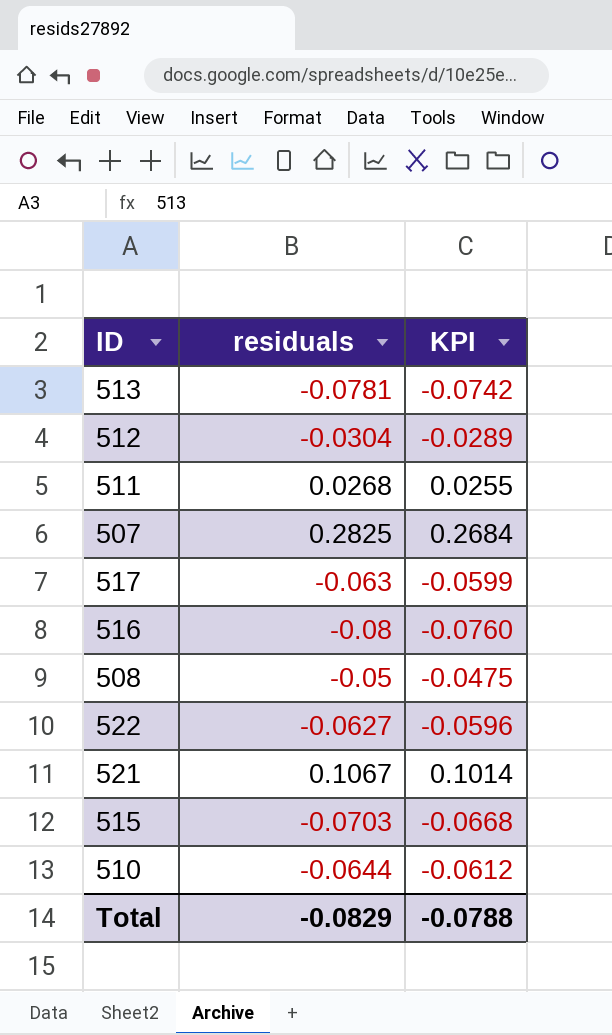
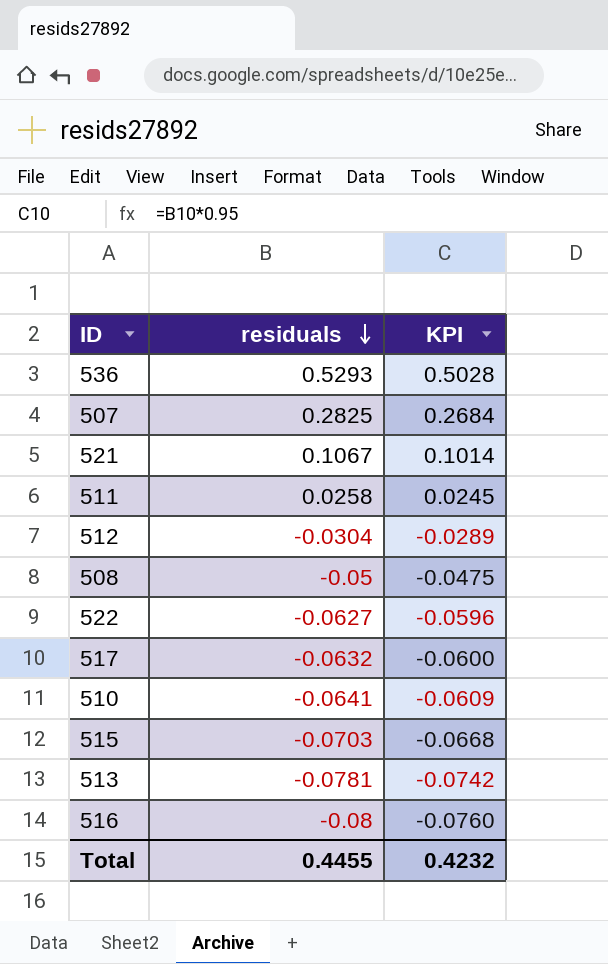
row order: none -> residuals descending
row 536: none -> 0.5293 | 0.5028
511 | residuals: 0.0268 -> 0.0258
511 | KPI: 0.0255 -> 0.0245
517 | residuals: -0.063 -> -0.0632
517 | KPI: -0.0599 -> -0.0600
510 | residuals: -0.0644 -> -0.0641
510 | KPI: -0.0612 -> -0.0609
Total | residuals: -0.0829 -> 0.4455
Total | KPI: -0.0788 -> 0.4232

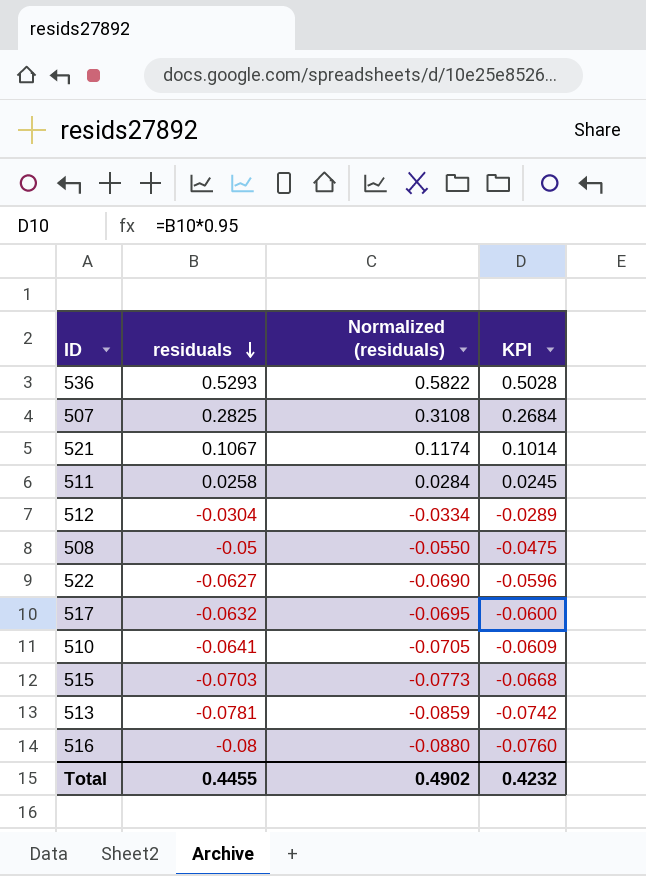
column Normalized (residuals) | formula: none -> [residuals] * 1.1

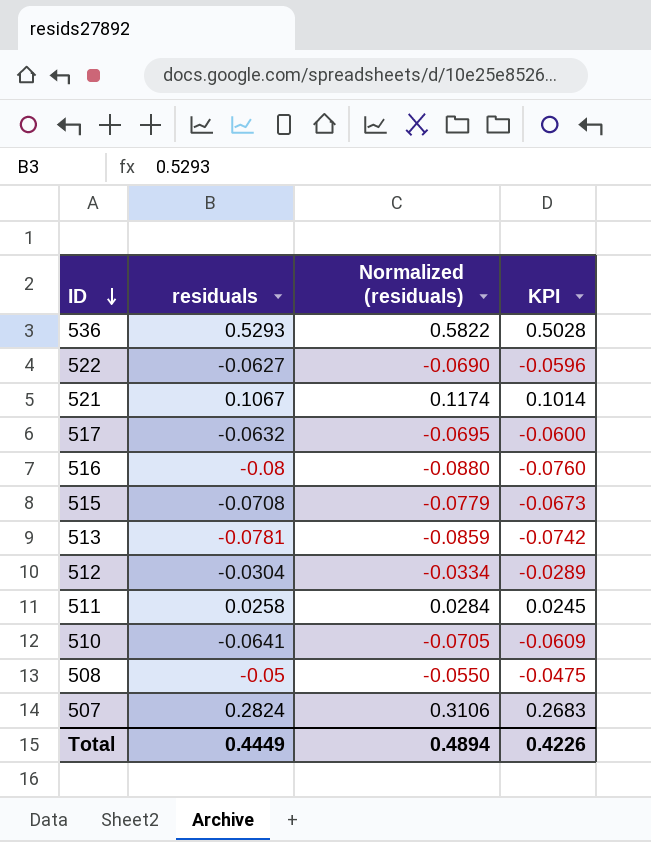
row order: residuals descending -> ID descending
515 | residuals: -0.0703 -> -0.0708
515 | Normalized (residuals): -0.0773 -> -0.0779
515 | KPI: -0.0668 -> -0.0673
507 | residuals: 0.2825 -> 0.2824
507 | Normalized (residuals): 0.3108 -> 0.3106
507 | KPI: 0.2684 -> 0.2683
Total | residuals: 0.4455 -> 0.4449
Total | Normalized (residuals): 0.4902 -> 0.4894
Total | KPI: 0.4232 -> 0.4226

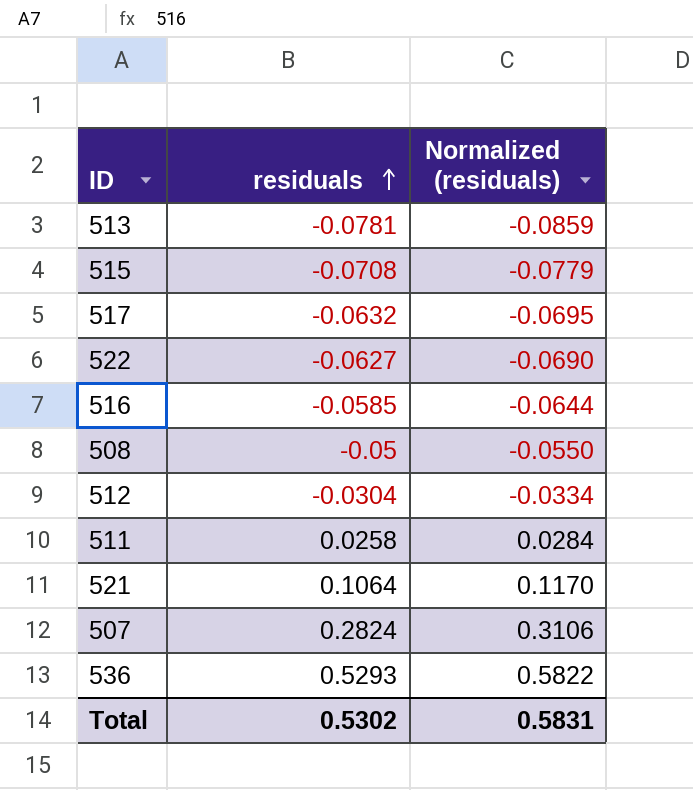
row order: ID descending -> residuals ascending
column KPI | formula: [residuals] * 0.95 -> none
row 510: -0.0641 | -0.0705 | -0.0609 -> none
516 | residuals: -0.08 -> -0.0585
516 | Normalized (residuals): -0.0880 -> -0.0644
521 | residuals: 0.1067 -> 0.1064
521 | Normalized (residuals): 0.1174 -> 0.1170
Total | residuals: 0.4449 -> 0.5302
Total | Normalized (residuals): 0.4894 -> 0.5831

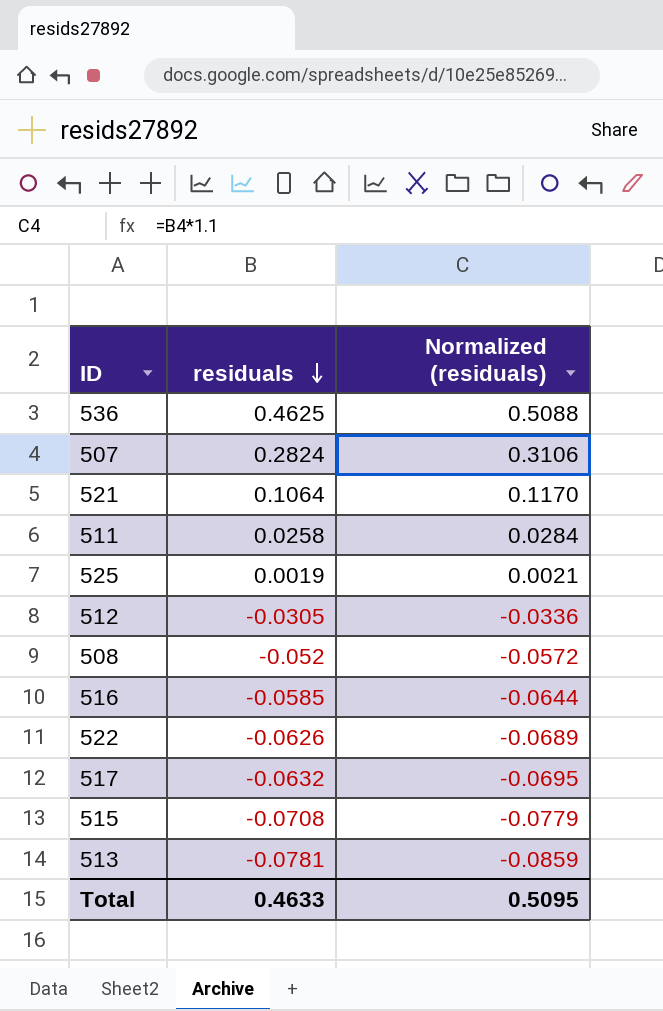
row order: residuals ascending -> residuals descending
536 | residuals: 0.5293 -> 0.4625
536 | Normalized (residuals): 0.5822 -> 0.5088
row 525: none -> 0.0019 | 0.0021
512 | residuals: -0.0304 -> -0.0305
512 | Normalized (residuals): -0.0334 -> -0.0336
508 | residuals: -0.05 -> -0.052
508 | Normalized (residuals): -0.0550 -> -0.0572
522 | residuals: -0.0627 -> -0.0626
522 | Normalized (residuals): -0.0690 -> -0.0689
Total | residuals: 0.5302 -> 0.4633
Total | Normalized (residuals): 0.5831 -> 0.5095

